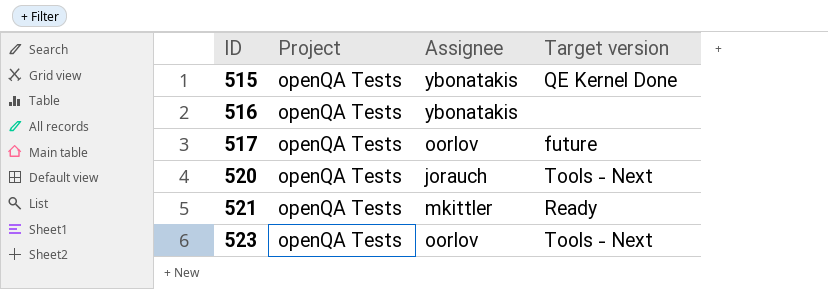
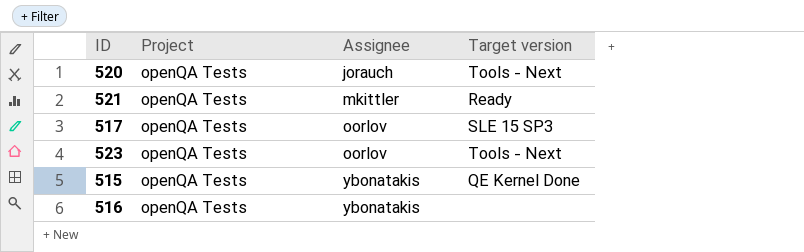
row order: ID ascending -> Assignee ascending
517 | Target version: future -> SLE 15 SP3

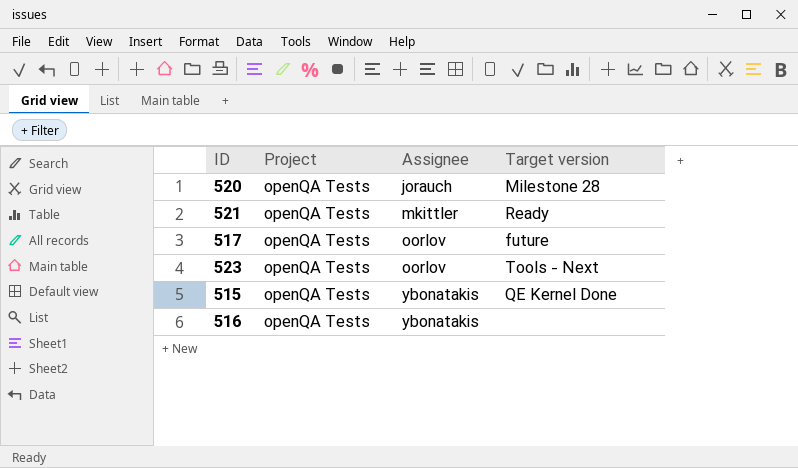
520 | Target version: Tools - Next -> Milestone 28
517 | Target version: SLE 15 SP3 -> future

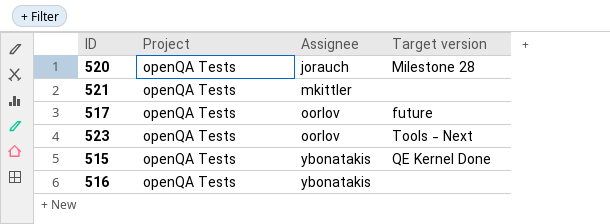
521 | Target version: Ready -> none

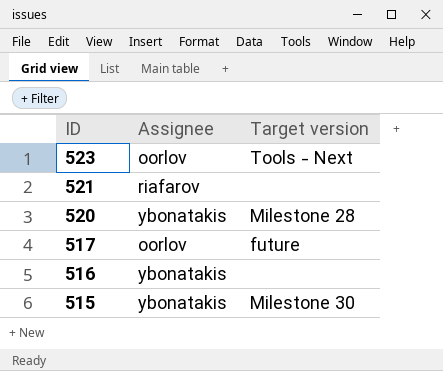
row order: Assignee ascending -> ID descending
column Project | position: 2 -> none
521 | Assignee: mkittler -> riafarov
520 | Assignee: jorauch -> ybonatakis
515 | Target version: QE Kernel Done -> Milestone 30

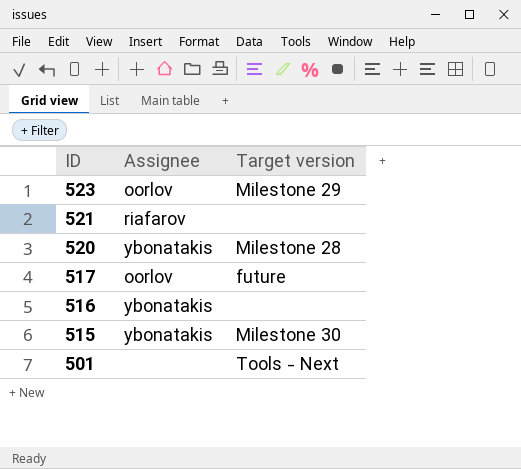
523 | Target version: Tools - Next -> Milestone 29
row 501: none -> none | Tools - Next

